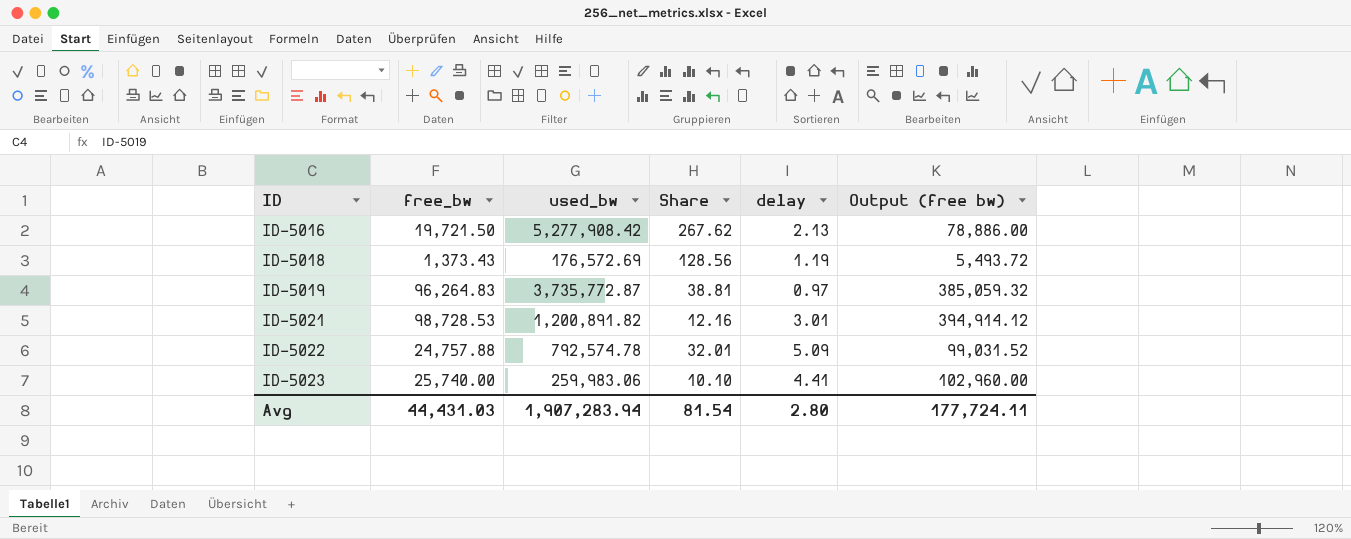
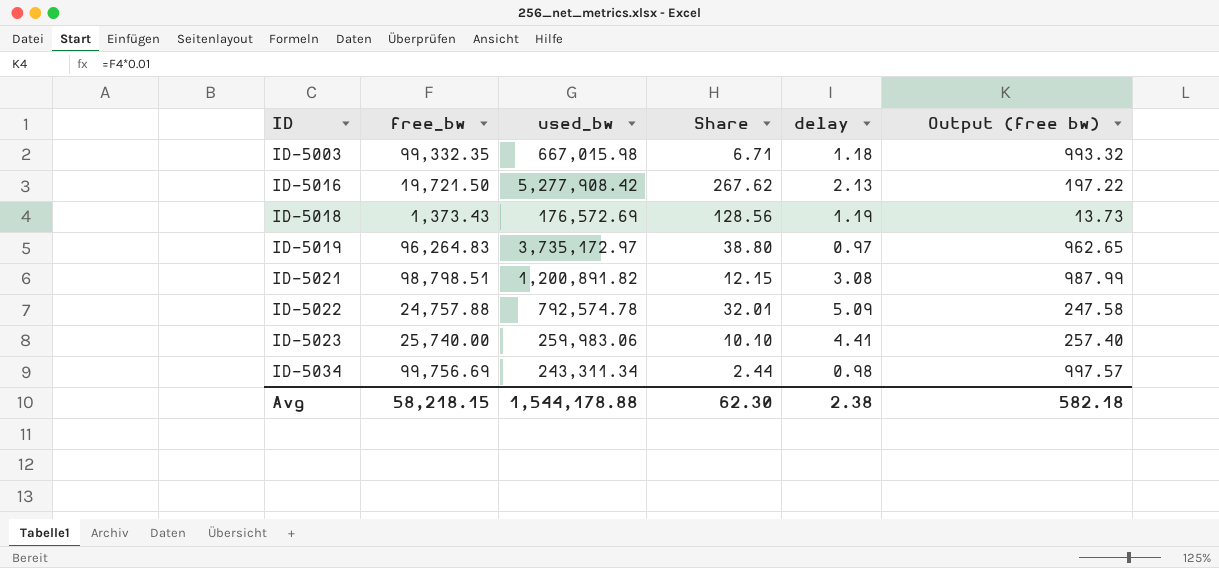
column Output (free bw) | formula: [free_bw] * 4 -> [free_bw] * 0.01
row ID-5003: none -> 99,332.35 | 667,015.98 | 6.71 | 1.18 | 993.32
ID-5019 | used_bw: 3,735,772.87 -> 3,735,172.97
ID-5019 | Share: 38.81 -> 38.80
ID-5021 | free_bw: 98,728.53 -> 98,798.51
ID-5021 | Share: 12.16 -> 12.15
ID-5021 | delay: 3.01 -> 3.08
row ID-5034: none -> 99,756.69 | 243,311.34 | 2.44 | 0.98 | 997.57
Avg | free_bw: 44,431.03 -> 58,218.15
Avg | used_bw: 1,907,283.94 -> 1,544,178.88
Avg | Share: 81.54 -> 62.30
Avg | delay: 2.80 -> 2.38
Avg | Output (free bw): 177,724.11 -> 582.18

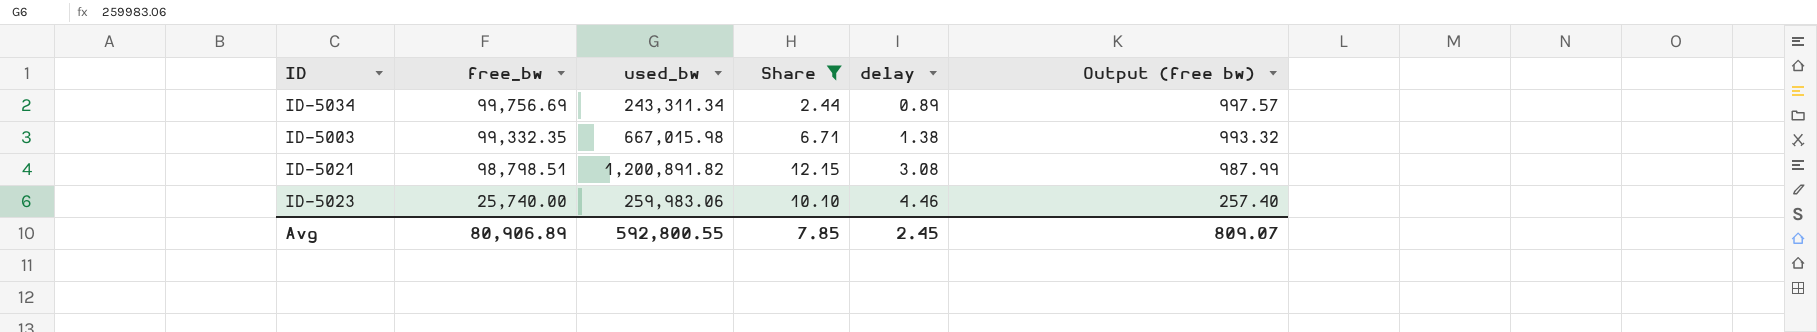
filter: none -> Share <= 12.15
row order: ID ascending -> free_bw descending
ID-5034 | delay: 0.98 -> 0.89
ID-5003 | delay: 1.18 -> 1.38
ID-5023 | delay: 4.41 -> 4.46
Avg | free_bw: 58,218.15 -> 80,906.89
Avg | used_bw: 1,544,178.88 -> 592,800.55
Avg | Share: 62.30 -> 7.85
Avg | delay: 2.38 -> 2.45
Avg | Output (free bw): 582.18 -> 809.07

